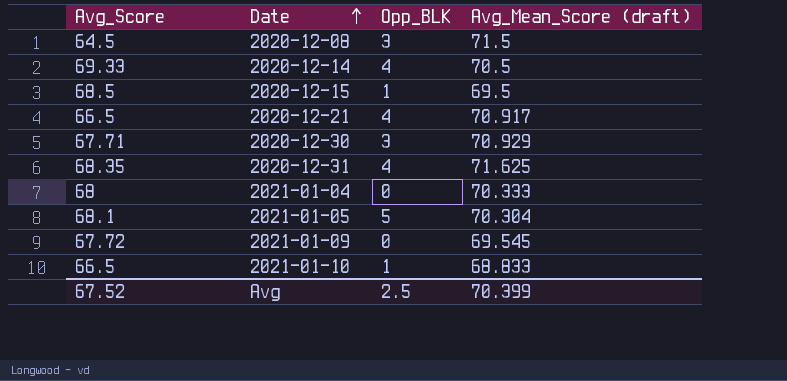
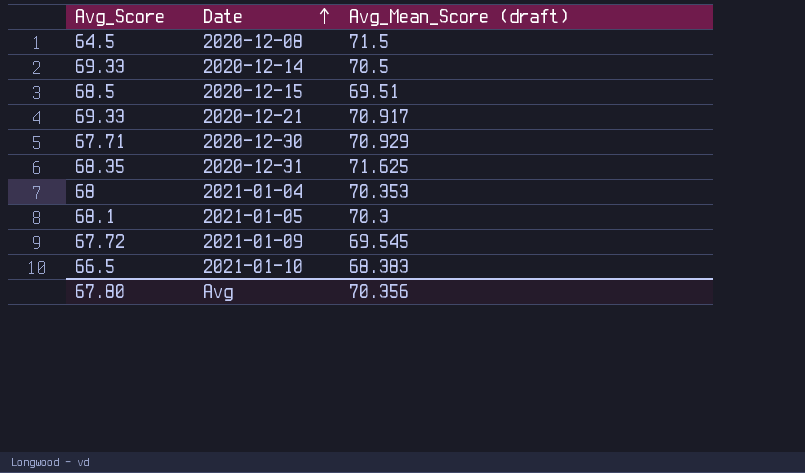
column Opp_BLK | position: 3 -> none
2020-12-15 | Avg_Mean_Score (draft): 69.5 -> 69.51
2020-12-21 | Avg_Score: 66.5 -> 69.33
2021-01-04 | Avg_Mean_Score (draft): 70.333 -> 70.353
2021-01-05 | Avg_Mean_Score (draft): 70.304 -> 70.3
2021-01-10 | Avg_Mean_Score (draft): 68.833 -> 68.383
Avg | Avg_Score: 67.52 -> 67.80
Avg | Avg_Mean_Score (draft): 70.399 -> 70.356

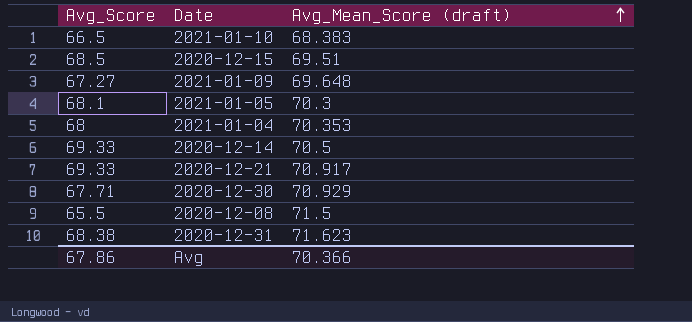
row order: Date ascending -> Avg_Mean_Score (draft) ascending
2021-01-09 | Avg_Score: 67.72 -> 67.27
2021-01-09 | Avg_Mean_Score (draft): 69.545 -> 69.648
2020-12-08 | Avg_Score: 64.5 -> 65.5
2020-12-31 | Avg_Score: 68.35 -> 68.38
2020-12-31 | Avg_Mean_Score (draft): 71.625 -> 71.623
Avg | Avg_Score: 67.80 -> 67.86
Avg | Avg_Mean_Score (draft): 70.356 -> 70.366

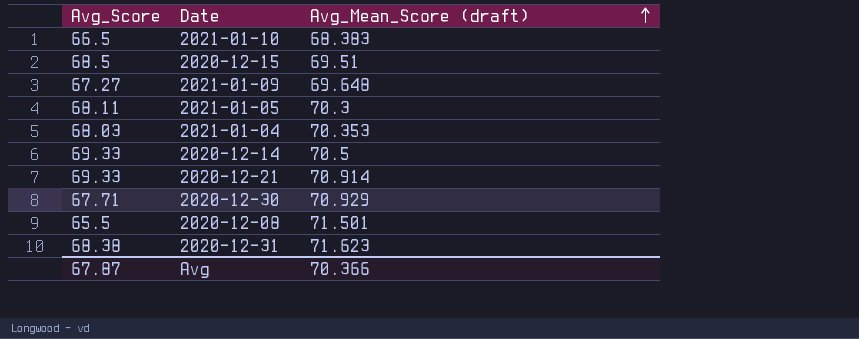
2021-01-05 | Avg_Score: 68.1 -> 68.11
2021-01-04 | Avg_Score: 68 -> 68.03
2020-12-21 | Avg_Mean_Score (draft): 70.917 -> 70.914
2020-12-08 | Avg_Mean_Score (draft): 71.5 -> 71.501
Avg | Avg_Score: 67.86 -> 67.87

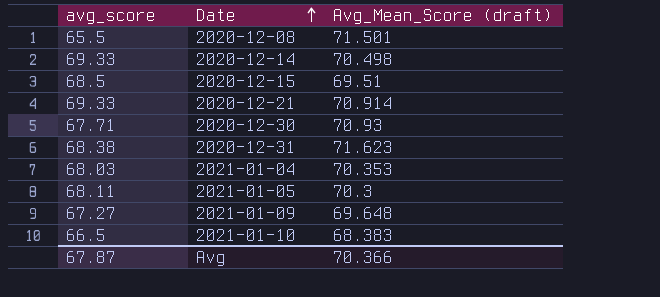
row order: Avg_Mean_Score (draft) ascending -> Date ascending
column name: Avg_Score -> avg_score
2020-12-14 | Avg_Mean_Score (draft): 70.5 -> 70.498
2020-12-30 | Avg_Mean_Score (draft): 70.929 -> 70.93

